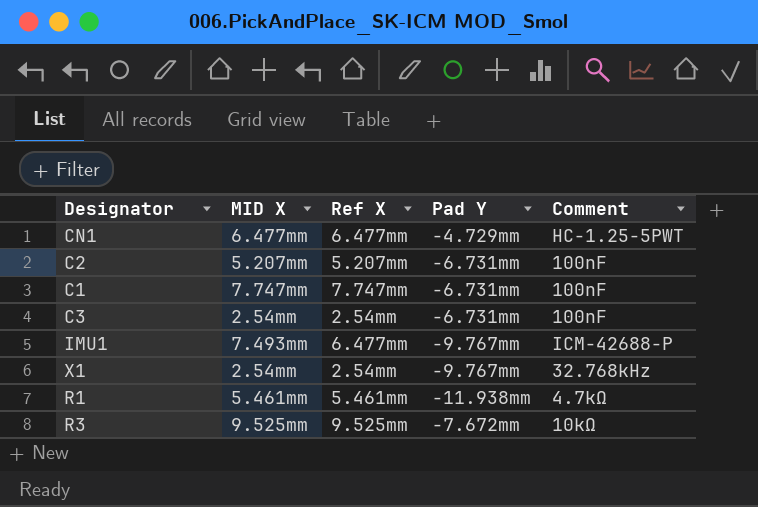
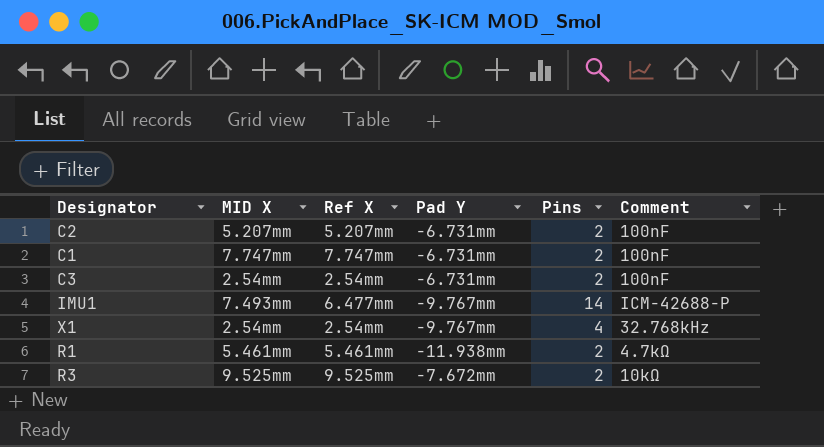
column Pins | position: none -> 5
row CN1: 6.477mm | 6.477mm | -4.729mm | HC-1.25-5PWT -> none

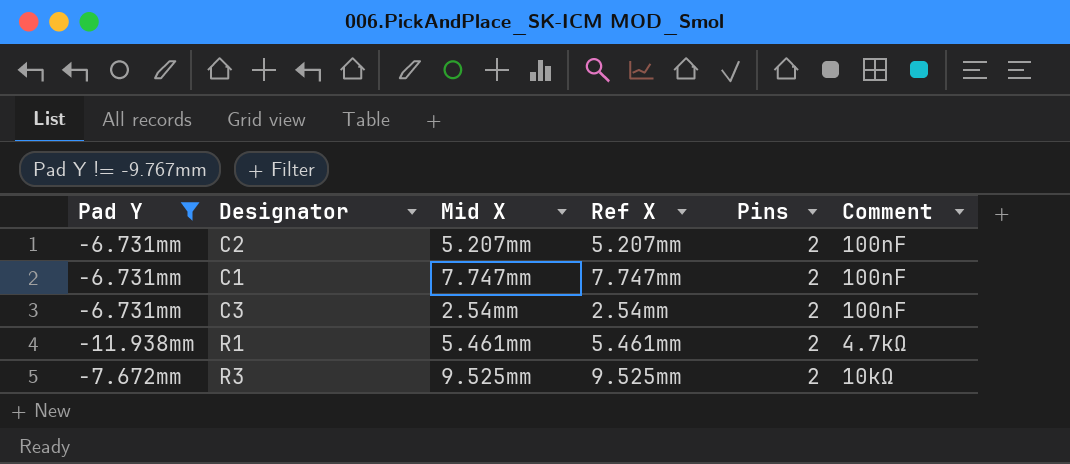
filter: none -> Pad Y != -9.767mm
column Pad Y | position: 4 -> 1
column name: MID X -> Mid X

